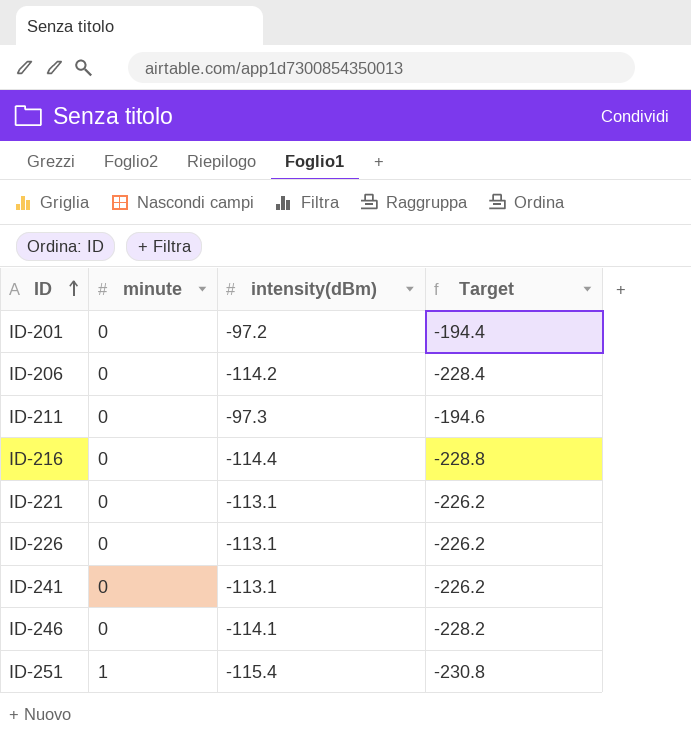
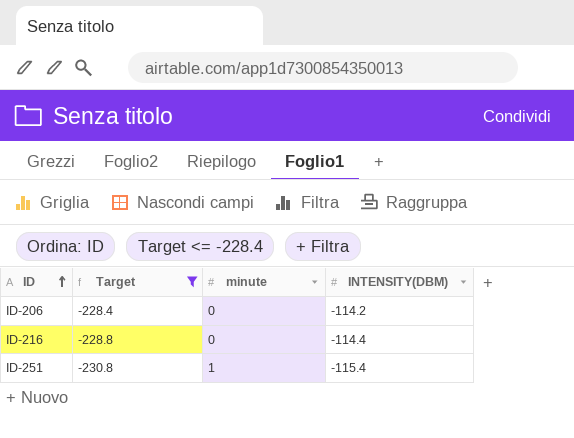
filter: none -> Target <= -228.4
column Target | position: 4 -> 2
column name: intensity(dBm) -> INTENSITY(DBM)

